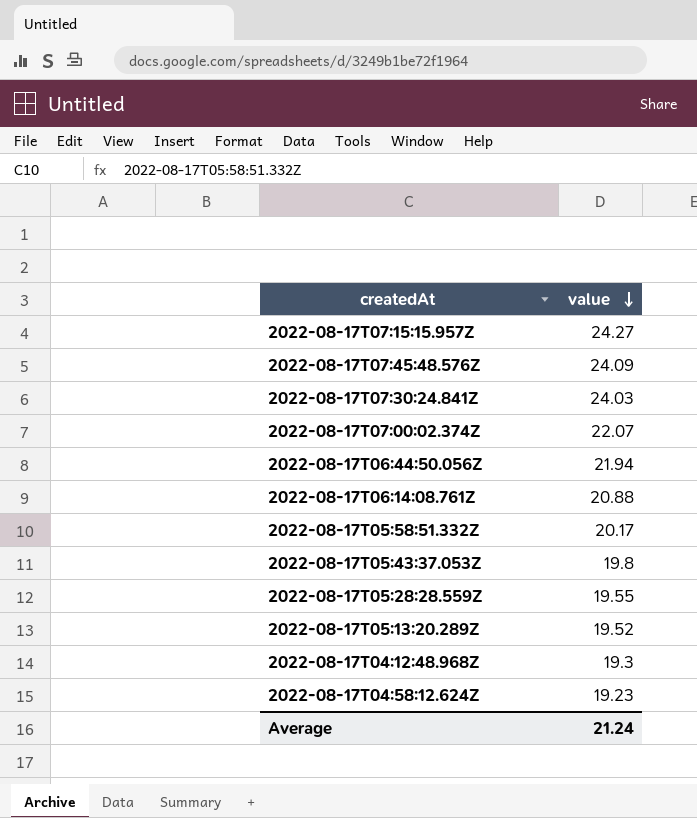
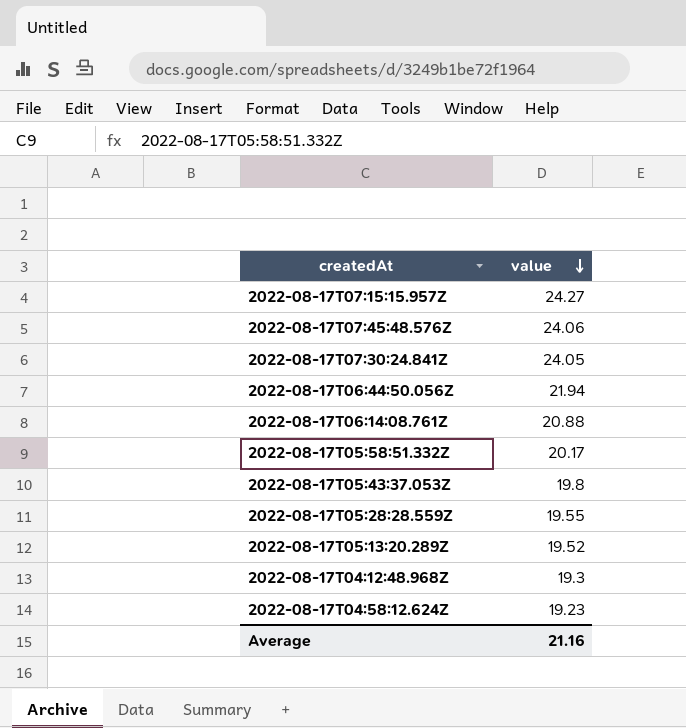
row 2022-08-17T07:00:02.374Z: 22.07 -> none
2022-08-17T07:45:48.576Z | value: 24.09 -> 24.06
2022-08-17T07:30:24.841Z | value: 24.03 -> 24.05
Average | value: 21.24 -> 21.16

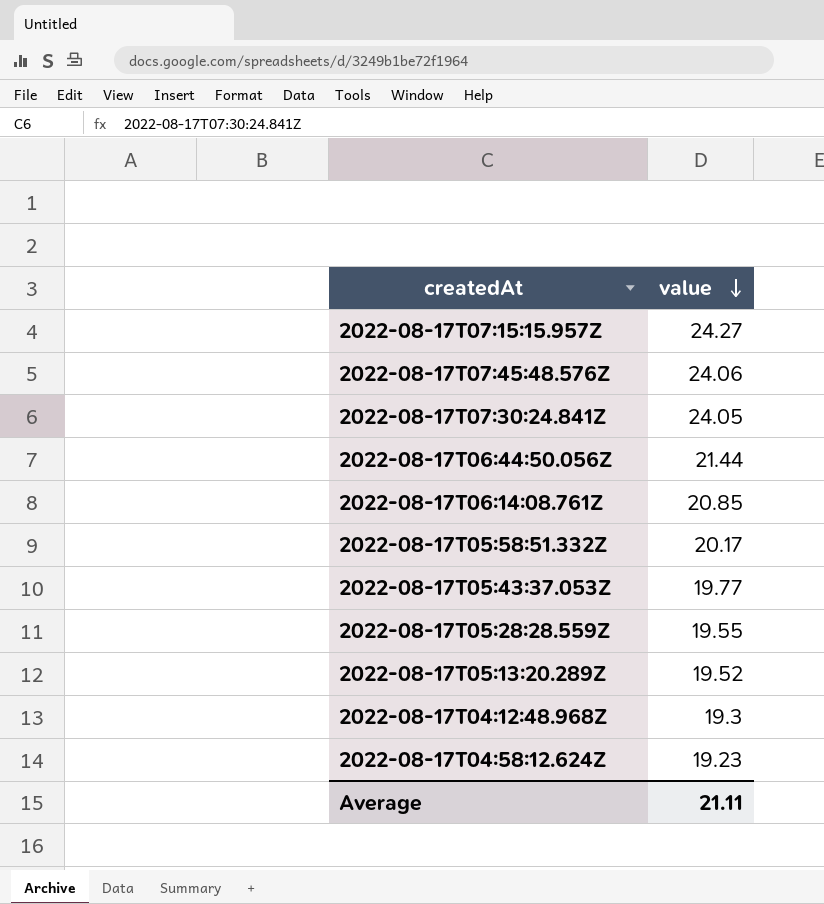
2022-08-17T06:44:50.056Z | value: 21.94 -> 21.44
2022-08-17T06:14:08.761Z | value: 20.88 -> 20.85
2022-08-17T05:43:37.053Z | value: 19.8 -> 19.77
Average | value: 21.16 -> 21.11

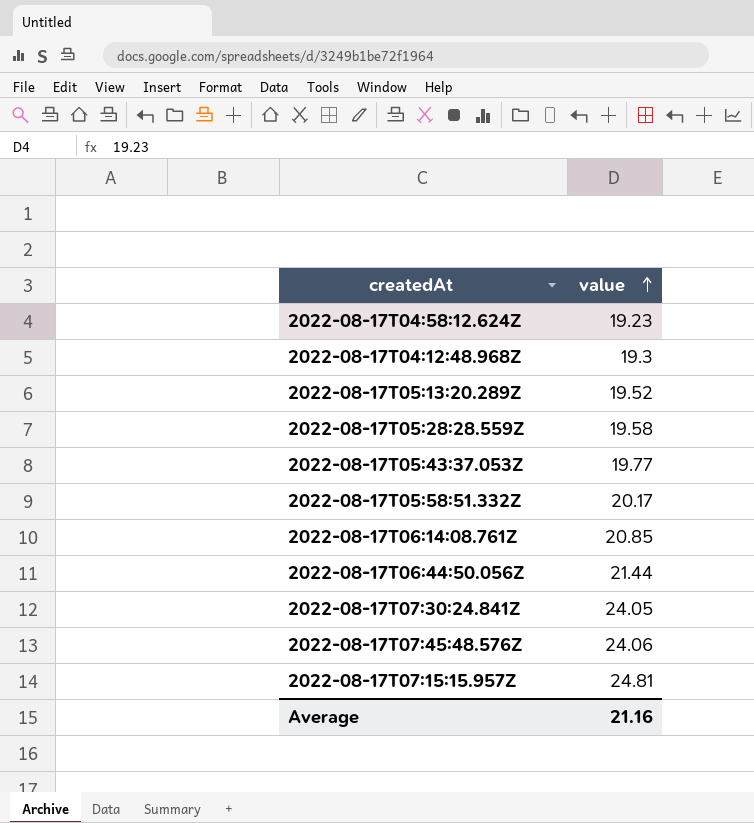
row order: value descending -> value ascending
2022-08-17T05:28:28.559Z | value: 19.55 -> 19.58
2022-08-17T07:15:15.957Z | value: 24.27 -> 24.81
Average | value: 21.11 -> 21.16

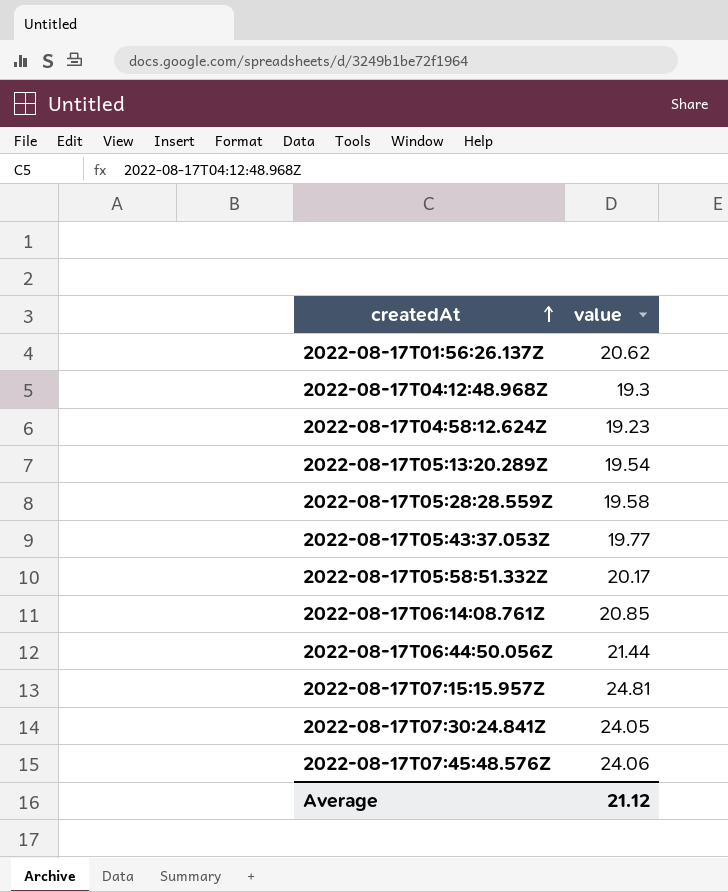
row order: value ascending -> createdAt ascending
row 2022-08-17T01:56:26.137Z: none -> 20.62
2022-08-17T05:13:20.289Z | value: 19.52 -> 19.54
Average | value: 21.16 -> 21.12

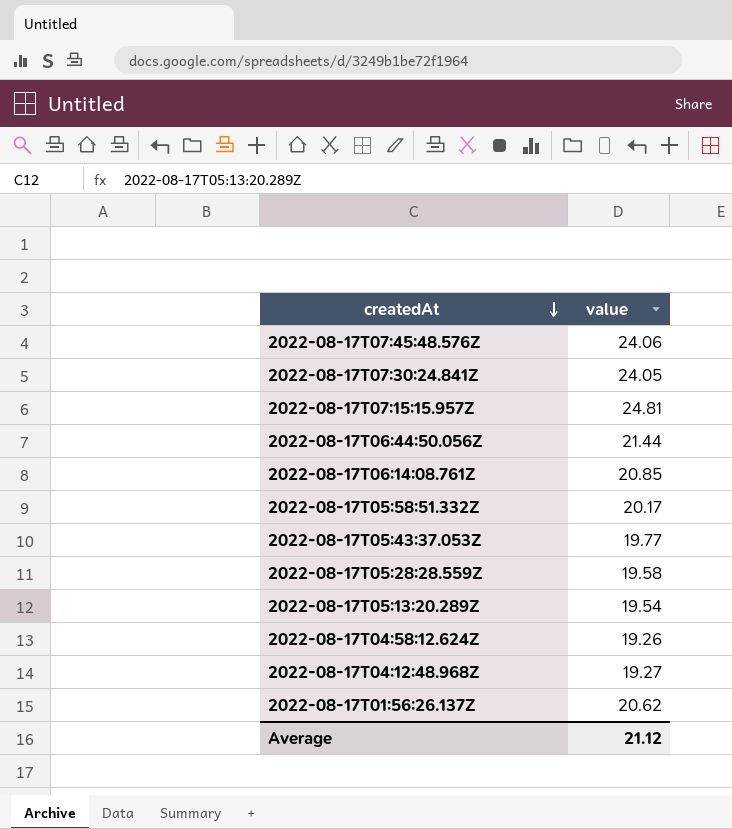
row order: createdAt ascending -> createdAt descending
2022-08-17T04:58:12.624Z | value: 19.23 -> 19.26
2022-08-17T04:12:48.968Z | value: 19.3 -> 19.27

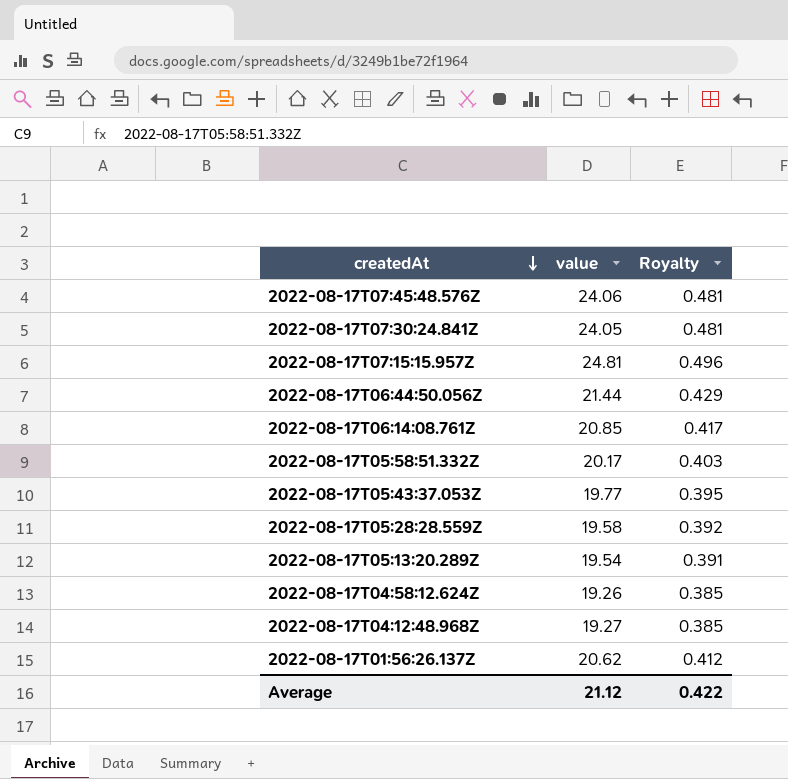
column Royalty | formula: none -> [value] * 0.02

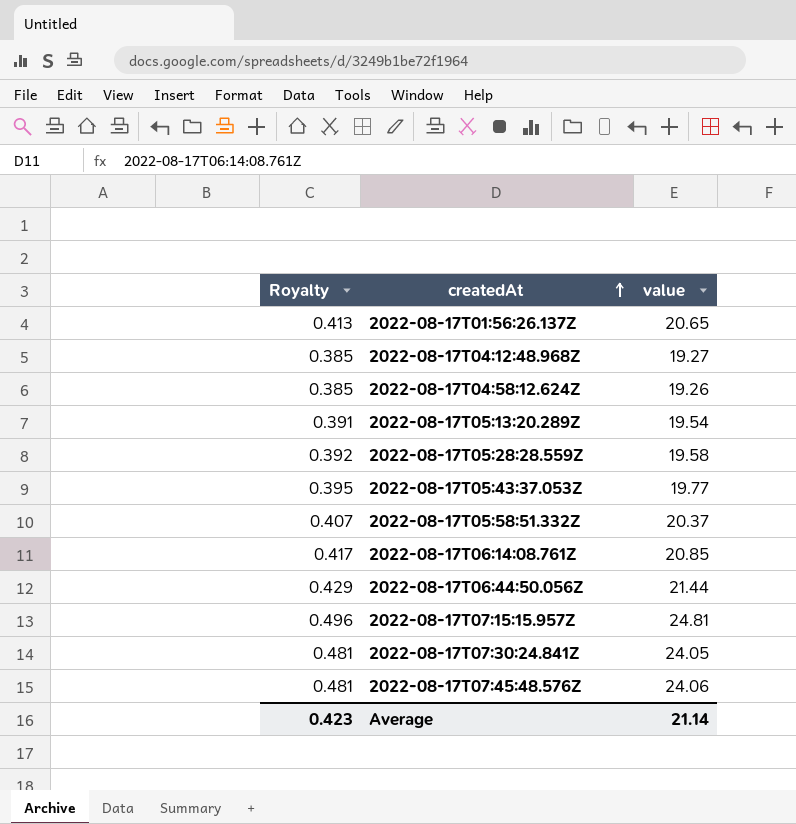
row order: createdAt descending -> createdAt ascending
column Royalty | position: 3 -> 1
2022-08-17T01:56:26.137Z | Royalty: 0.412 -> 0.413
2022-08-17T01:56:26.137Z | value: 20.62 -> 20.65
2022-08-17T05:58:51.332Z | Royalty: 0.403 -> 0.407
2022-08-17T05:58:51.332Z | value: 20.17 -> 20.37
Average | Royalty: 0.422 -> 0.423
Average | value: 21.12 -> 21.14

